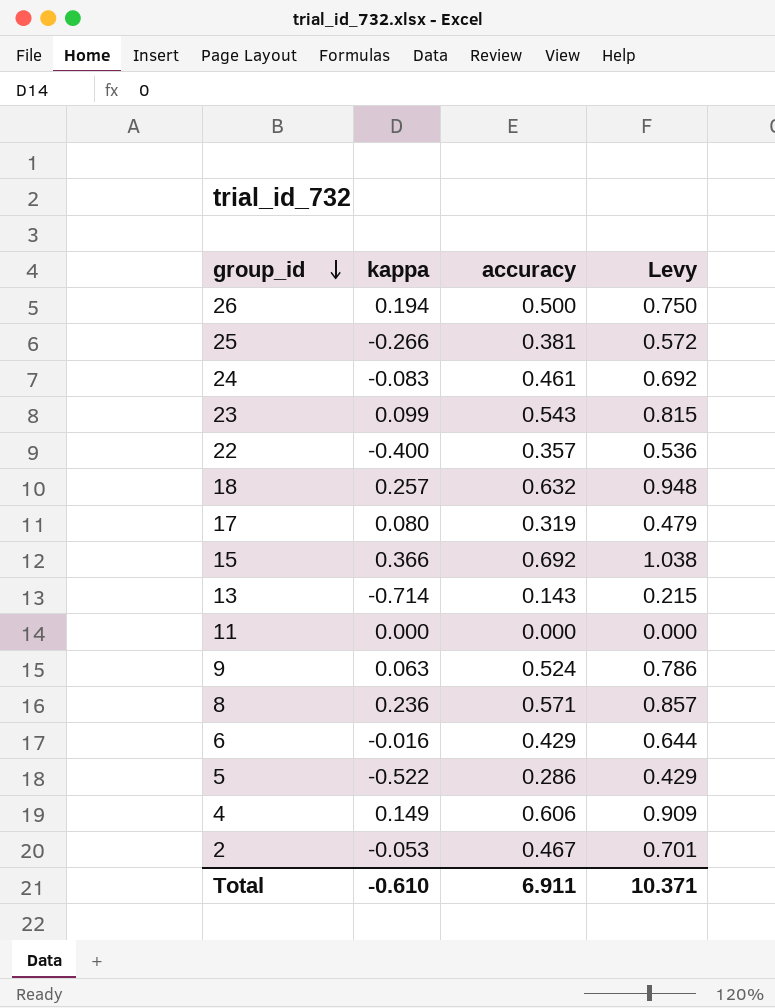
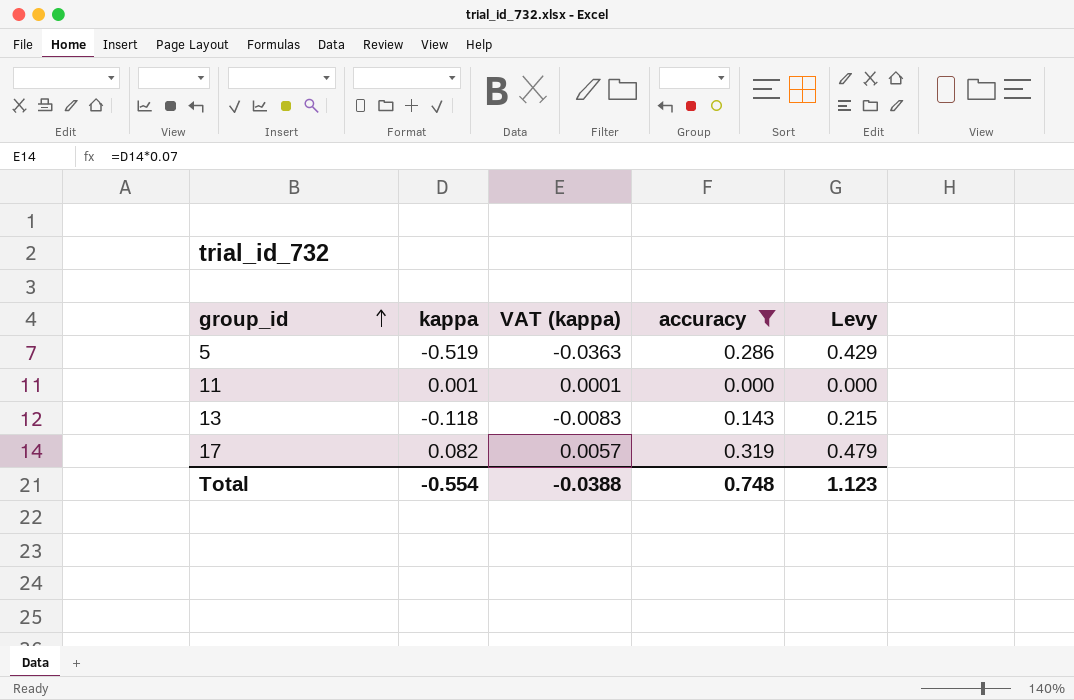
filter: none -> accuracy <= 0.319
row order: group_id descending -> group_id ascending
column VAT (kappa) | formula: none -> [kappa] * 0.07
5 | kappa: -0.522 -> -0.519
11 | kappa: 0.000 -> 0.001
13 | kappa: -0.714 -> -0.118
17 | kappa: 0.080 -> 0.082
Total | kappa: -0.610 -> -0.554
Total | accuracy: 6.911 -> 0.748
Total | Levy: 10.371 -> 1.123

